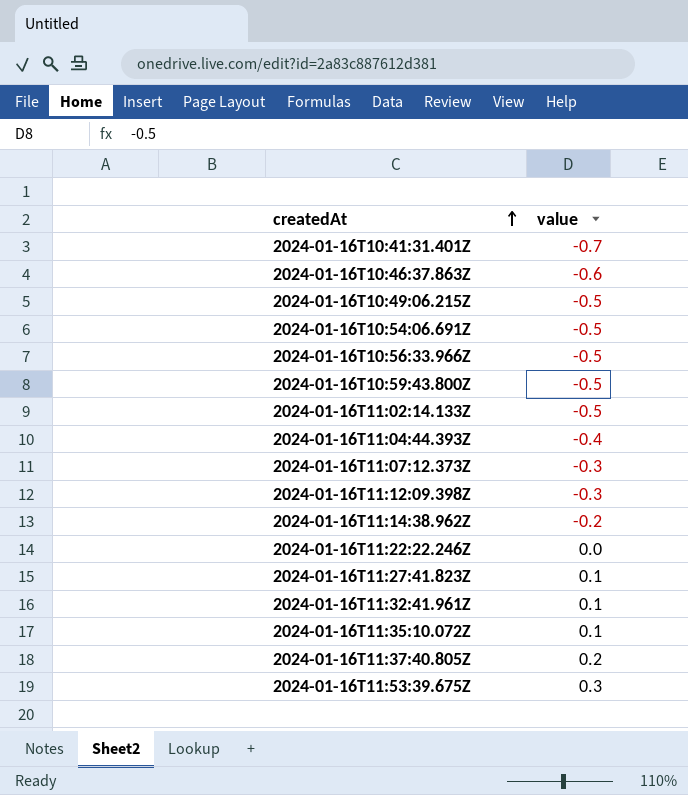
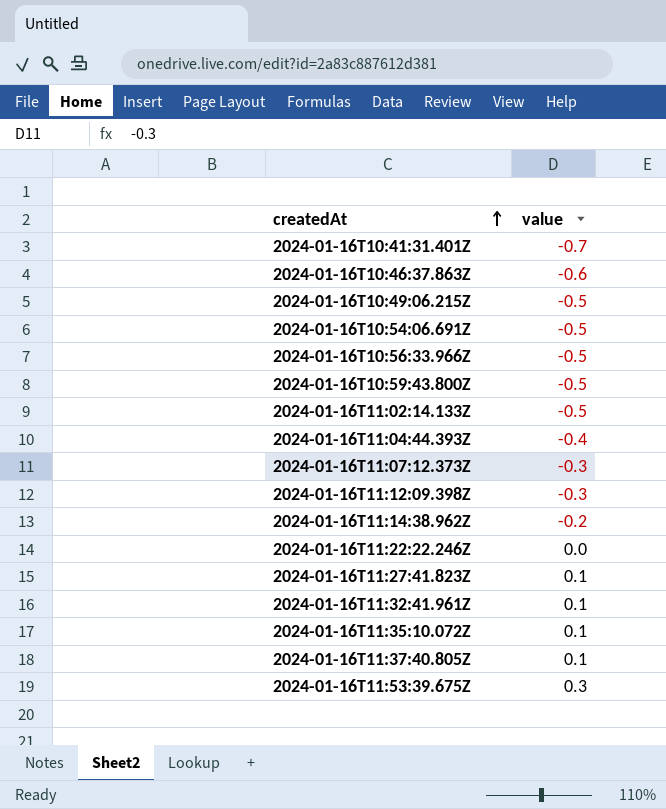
2024-01-16T11:37:40.805Z | value: 0.2 -> 0.1

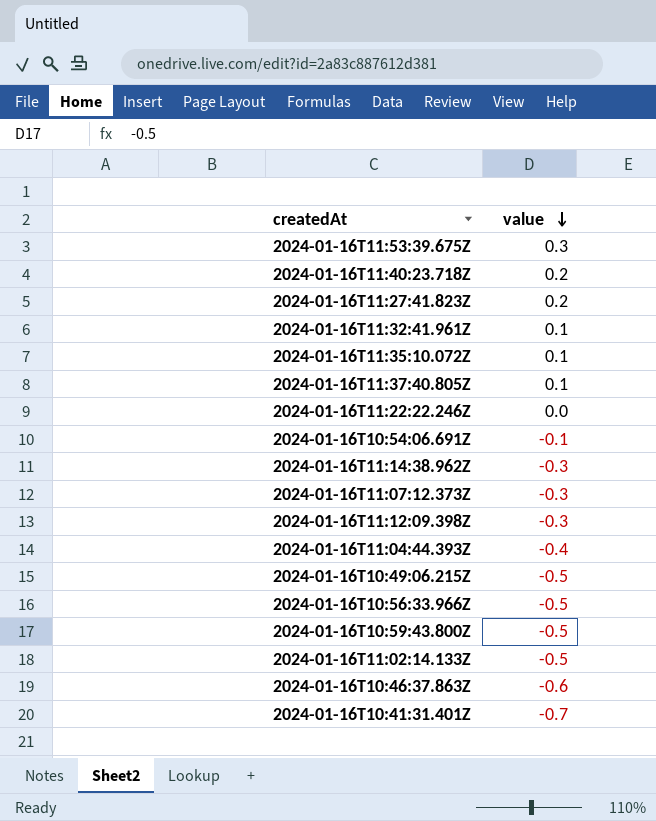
row order: createdAt ascending -> value descending
row 2024-01-16T11:40:23.718Z: none -> 0.2
2024-01-16T11:27:41.823Z | value: 0.1 -> 0.2
2024-01-16T10:54:06.691Z | value: -0.5 -> -0.1
2024-01-16T11:14:38.962Z | value: -0.2 -> -0.3

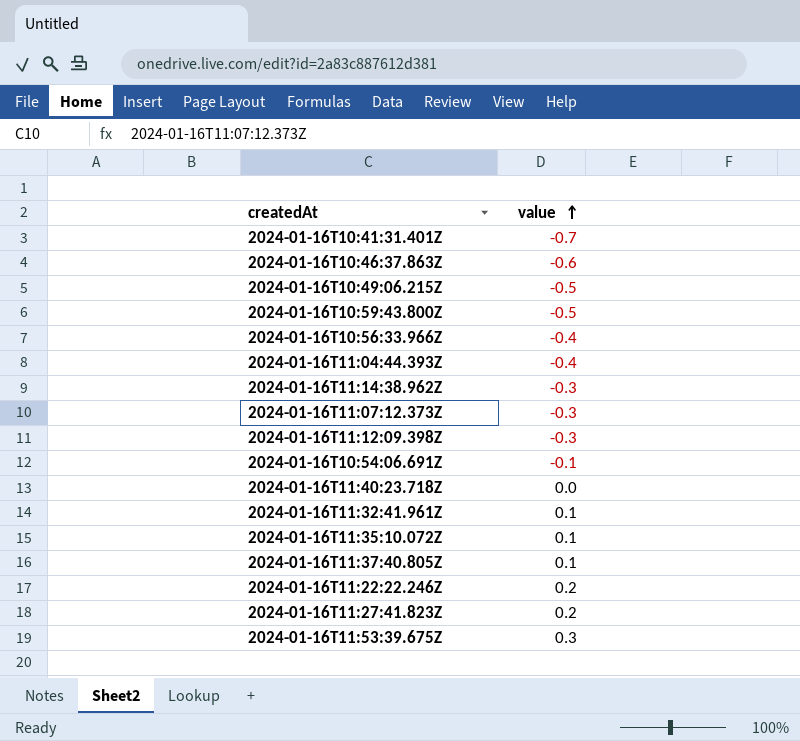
row order: value descending -> value ascending
row 2024-01-16T11:02:14.133Z: -0.5 -> none
2024-01-16T10:56:33.966Z | value: -0.5 -> -0.4
2024-01-16T11:40:23.718Z | value: 0.2 -> 0.0
2024-01-16T11:22:22.246Z | value: 0.0 -> 0.2

